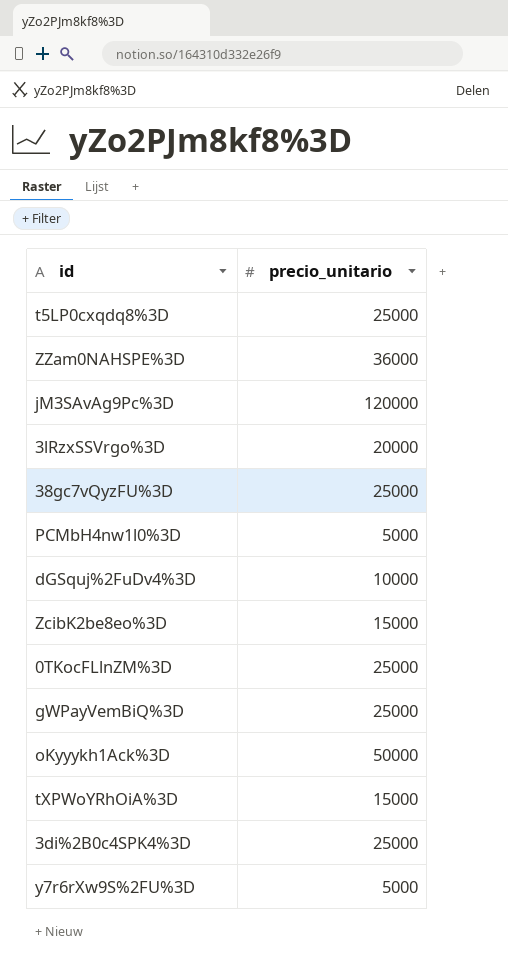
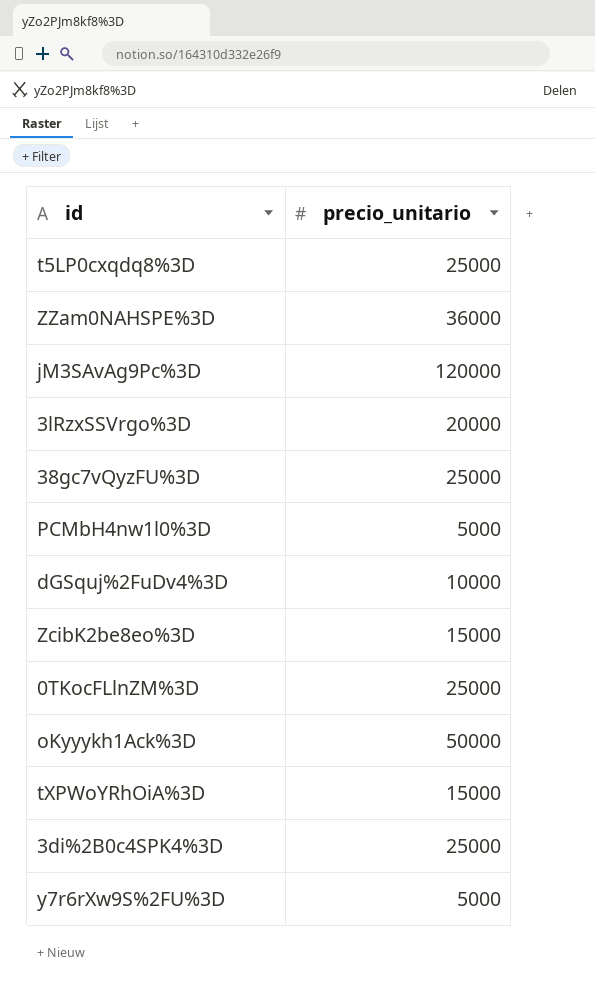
row gWPayVemBiQ%3D: 25000 -> none

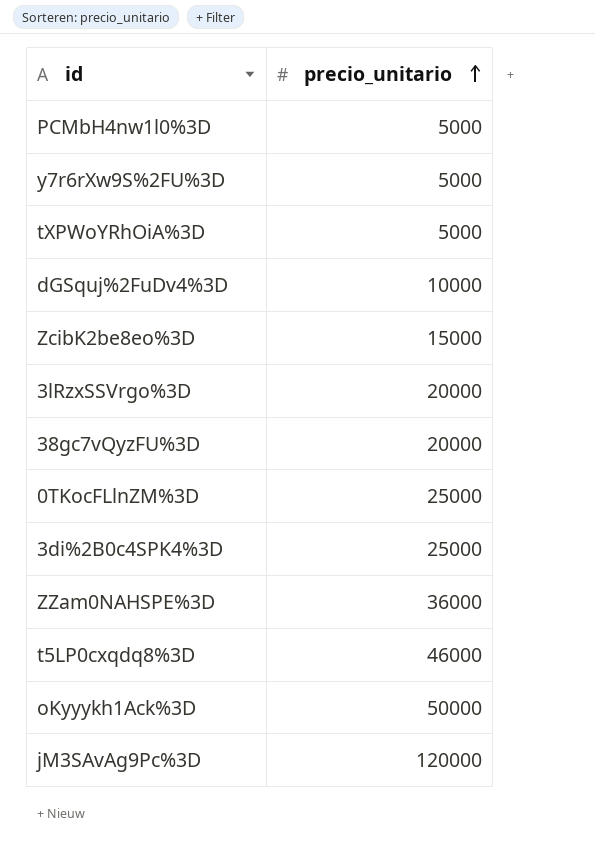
row order: none -> precio_unitario ascending
tXPWoYRhOiA%3D | precio_unitario: 15000 -> 5000
38gc7vQyzFU%3D | precio_unitario: 25000 -> 20000
t5LP0cxqdq8%3D | precio_unitario: 25000 -> 46000

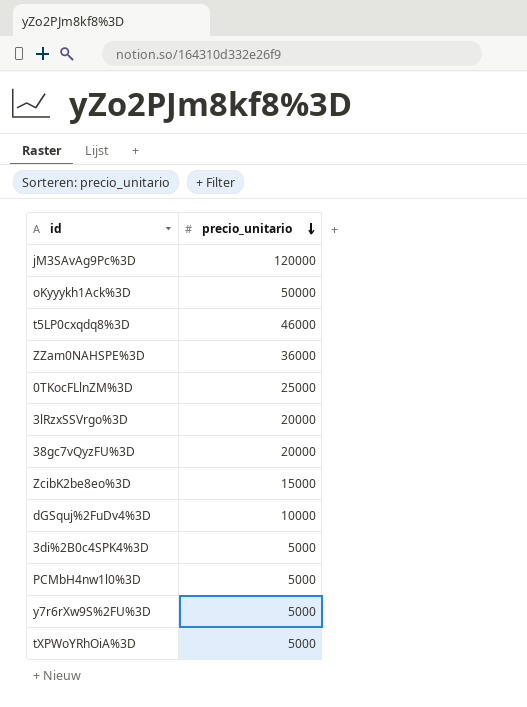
row order: precio_unitario ascending -> precio_unitario descending
3di%2B0c4SPK4%3D | precio_unitario: 25000 -> 5000

